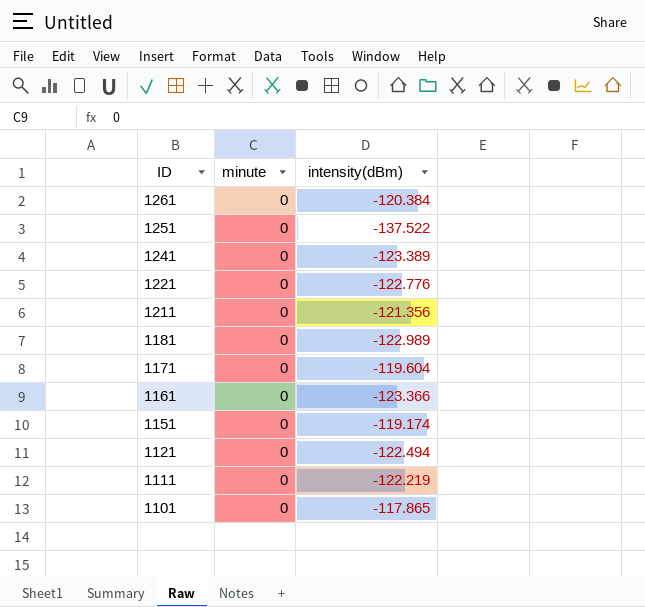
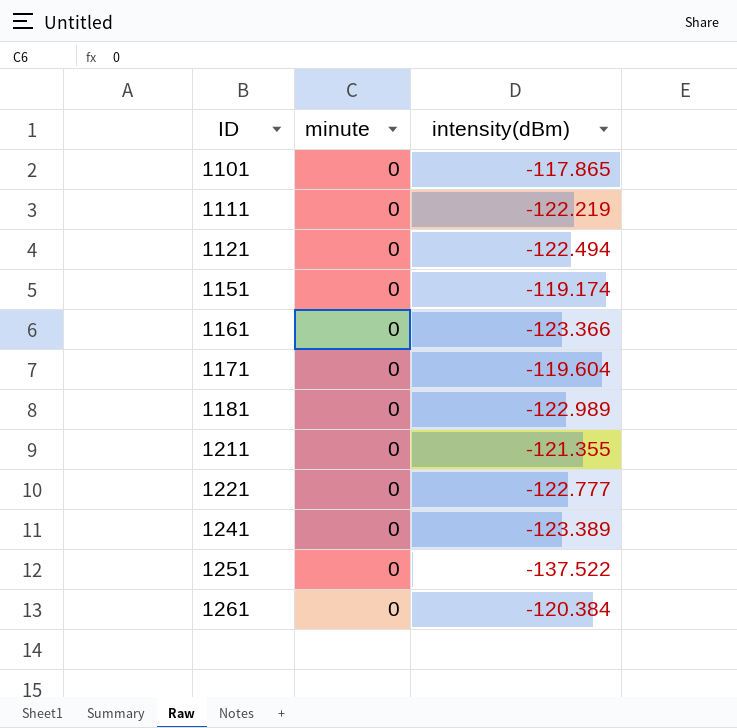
row order: ID descending -> ID ascending
1211 | intensity(dBm): -121.356 -> -121.355
1221 | intensity(dBm): -122.776 -> -122.777

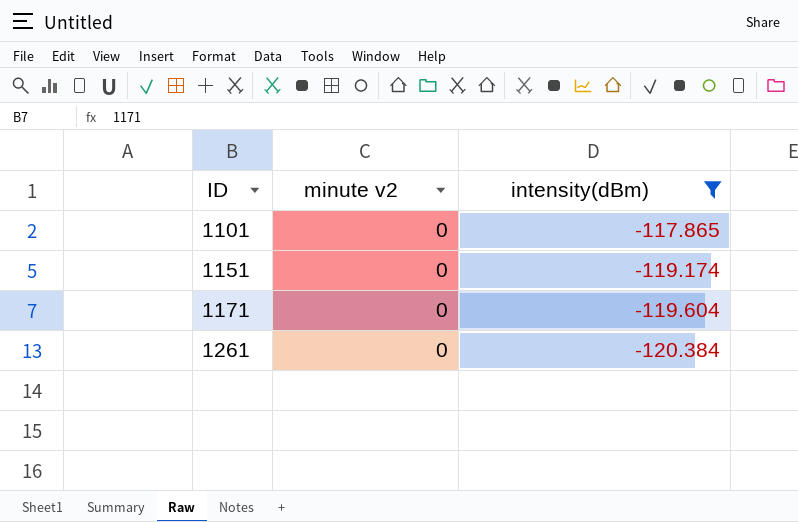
filter: none -> intensity(dBm) >= -120.384
column name: minute -> minute v2

